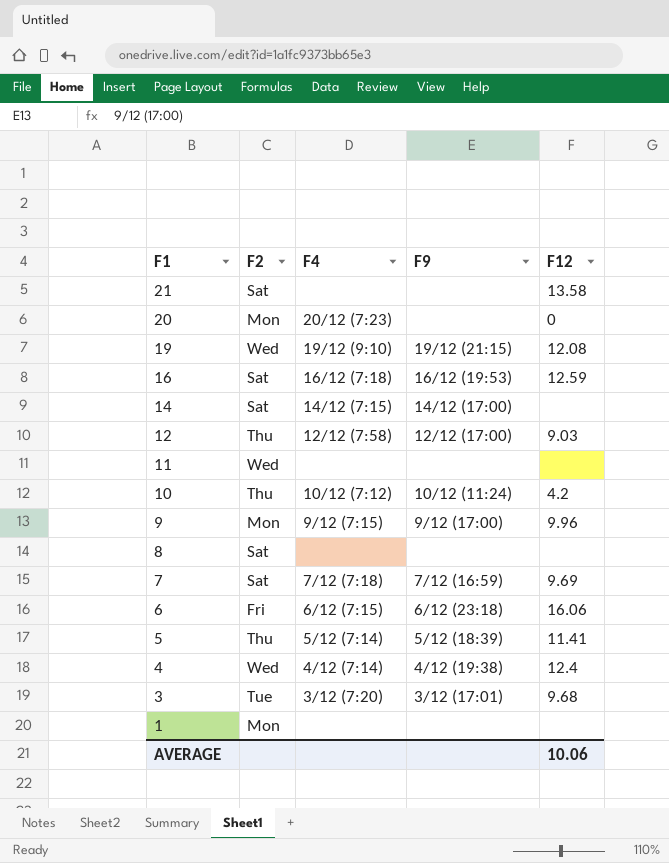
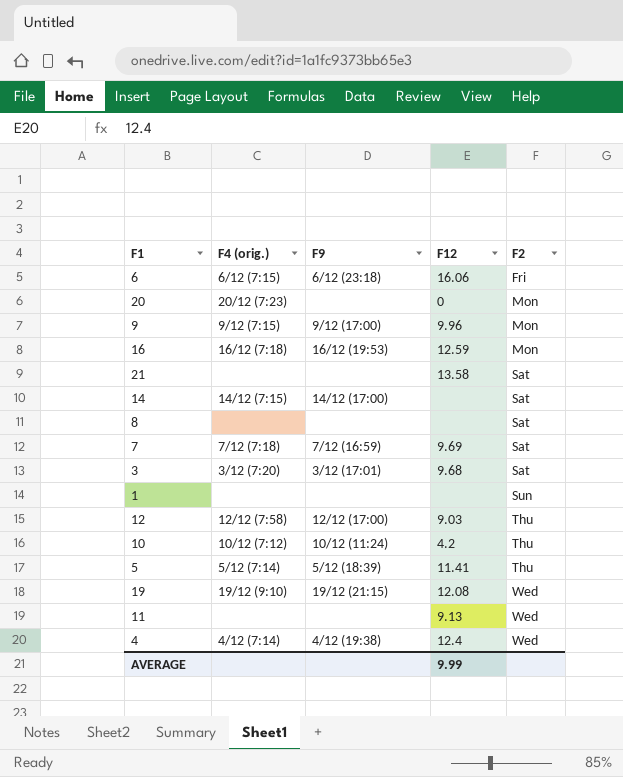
row order: F1 descending -> F2 ascending
column name: F4 -> F4 (orig.)
column F2 | position: 2 -> 5
16 | F2: Sat -> Mon
3 | F2: Tue -> Sat
1 | F2: Mon -> Sun
11 | F12: none -> 9.13
AVERAGE | F12: 10.06 -> 9.99

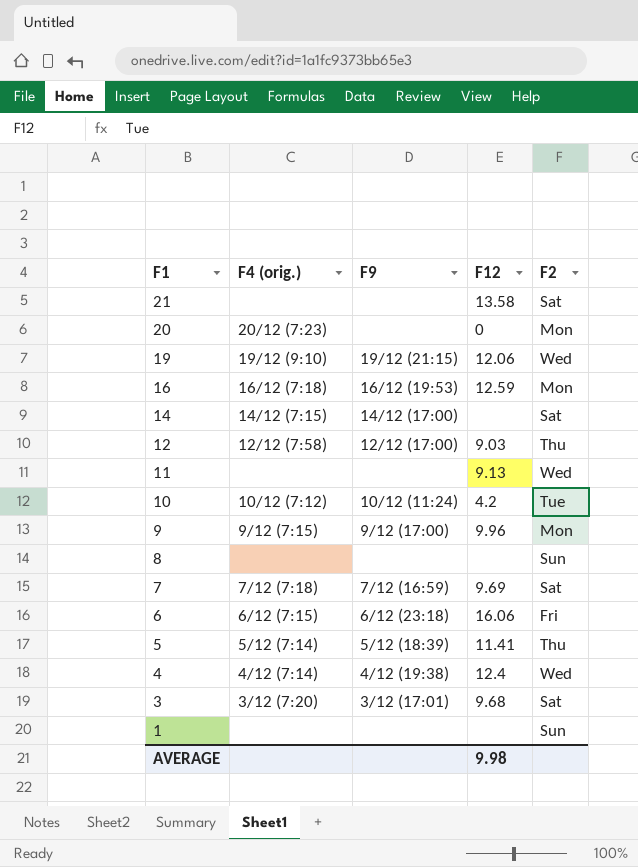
row order: F2 ascending -> F1 descending
19 | F12: 12.08 -> 12.06
10 | F2: Thu -> Tue
8 | F2: Sat -> Sun
AVERAGE | F12: 9.99 -> 9.98

